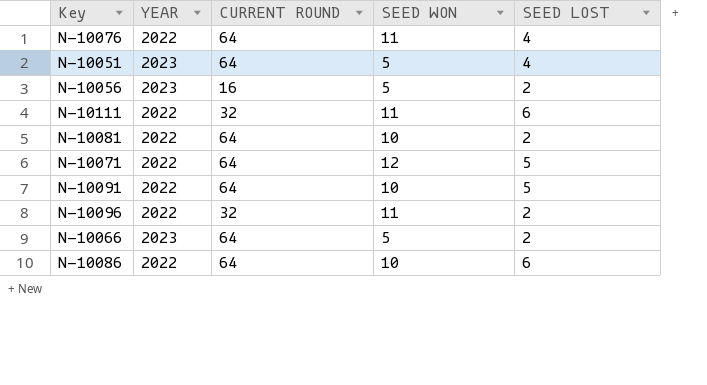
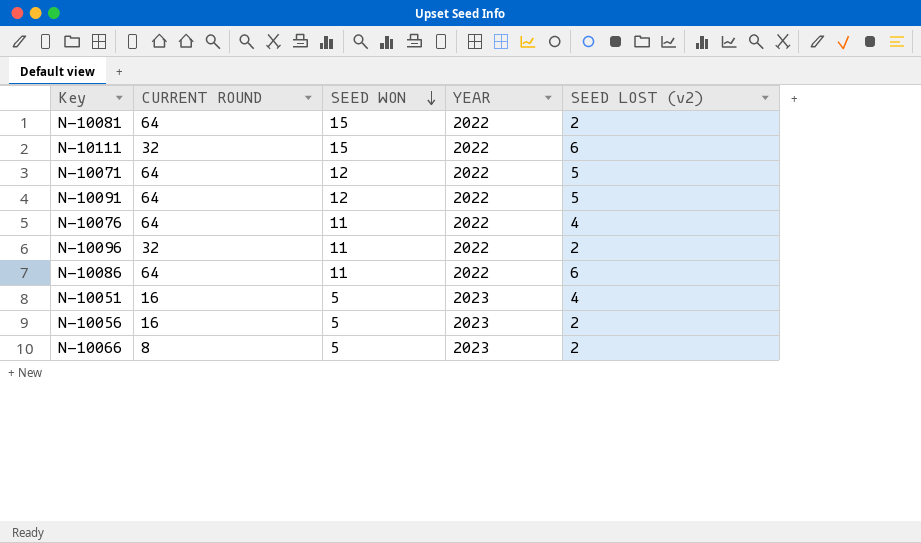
row order: none -> SEED WON descending
column YEAR | position: 2 -> 4
column name: SEED LOST -> SEED LOST (v2)
N-10081 | SEED WON: 10 -> 15
N-10111 | SEED WON: 11 -> 15
N-10091 | SEED WON: 10 -> 12
N-10086 | SEED WON: 10 -> 11
N-10051 | CURRENT ROUND: 64 -> 16
N-10066 | CURRENT ROUND: 64 -> 8

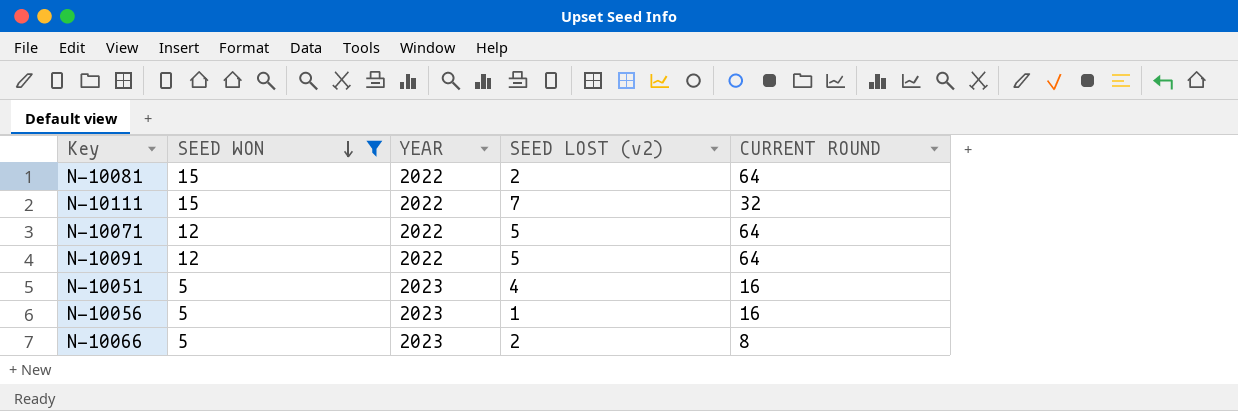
filter: none -> SEED WON != 11
column CURRENT ROUND | position: 2 -> 5
N-10111 | SEED LOST (v2): 6 -> 7
N-10056 | SEED LOST (v2): 2 -> 1

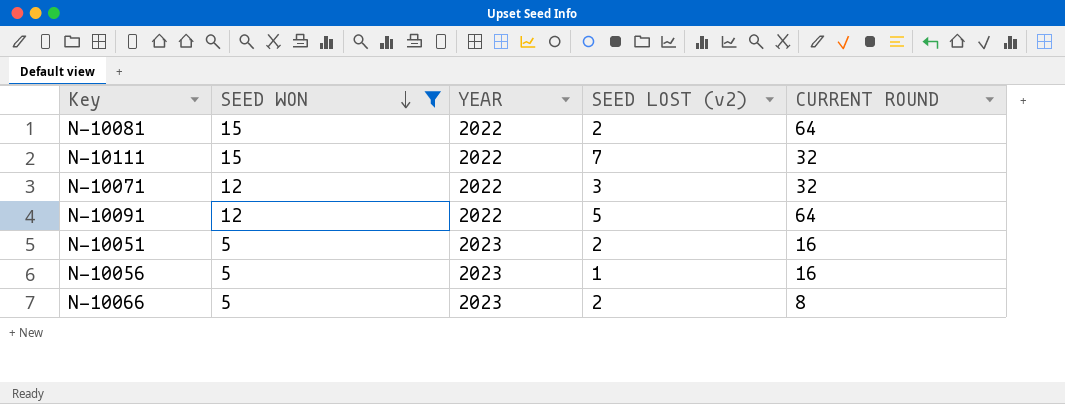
N-10071 | SEED LOST (v2): 5 -> 3
N-10071 | CURRENT ROUND: 64 -> 32
N-10051 | SEED LOST (v2): 4 -> 2

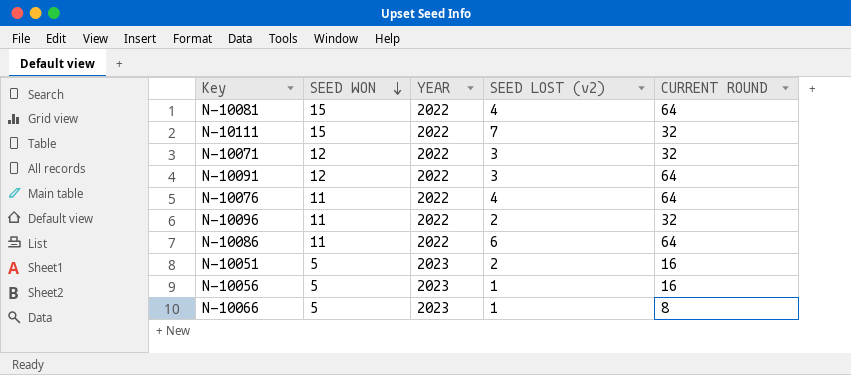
filter: SEED WON != 11 -> none
N-10081 | SEED LOST (v2): 2 -> 4
N-10091 | SEED LOST (v2): 5 -> 3
N-10066 | SEED LOST (v2): 2 -> 1

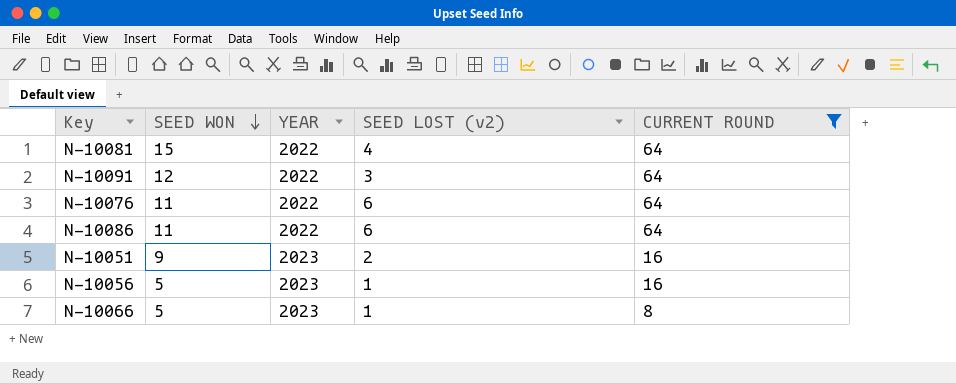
filter: none -> CURRENT ROUND != 32
N-10076 | SEED LOST (v2): 4 -> 6
N-10051 | SEED WON: 5 -> 9

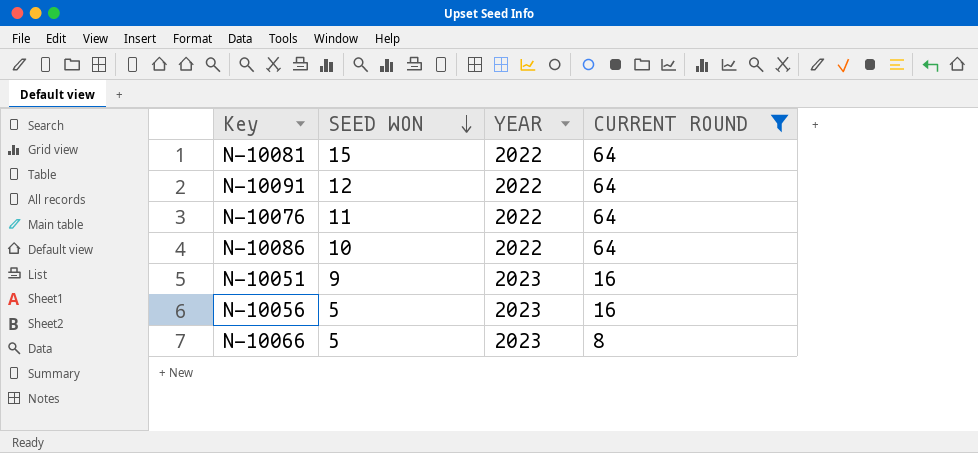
column SEED LOST (v2) | position: 4 -> none
N-10086 | SEED WON: 11 -> 10

